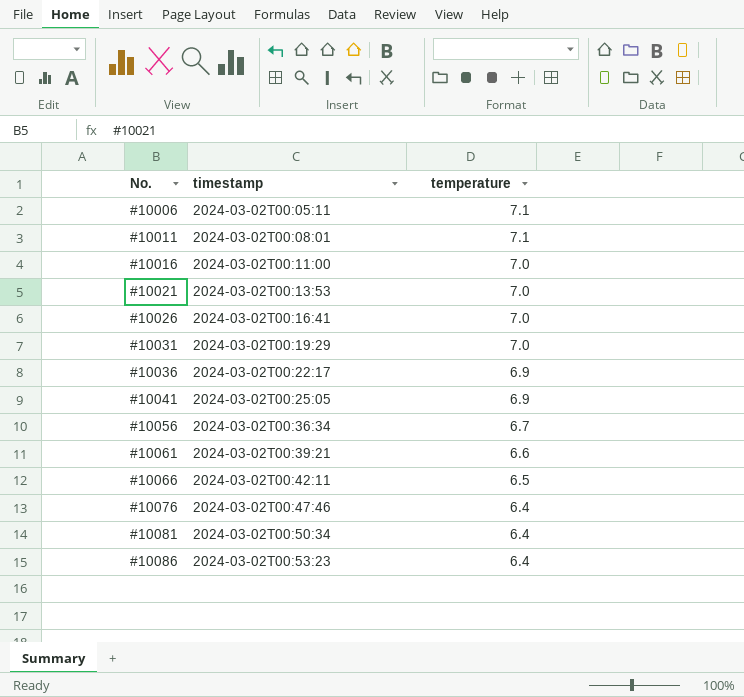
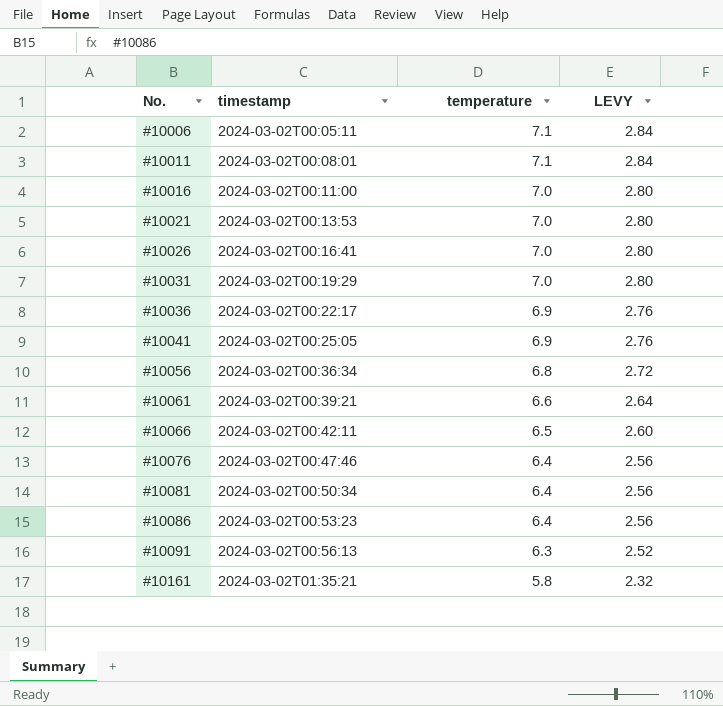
column LEVY | formula: none -> [temperature] * 0.4
#10056 | temperature: 6.7 -> 6.8
row #10091: none -> 2024-03-02T00:56:13 | 6.3 | 2.52
row #10161: none -> 2024-03-02T01:35:21 | 5.8 | 2.32

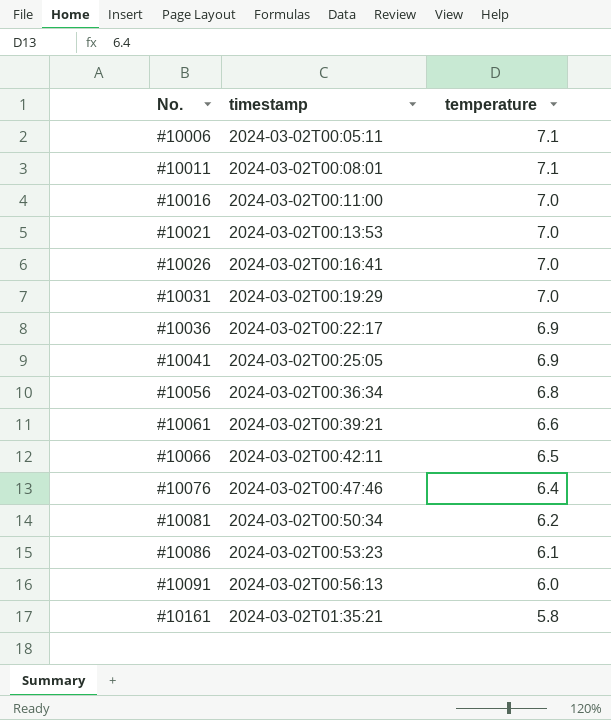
column LEVY | formula: [temperature] * 0.4 -> none
#10081 | temperature: 6.4 -> 6.2
#10086 | temperature: 6.4 -> 6.1
#10091 | temperature: 6.3 -> 6.0

